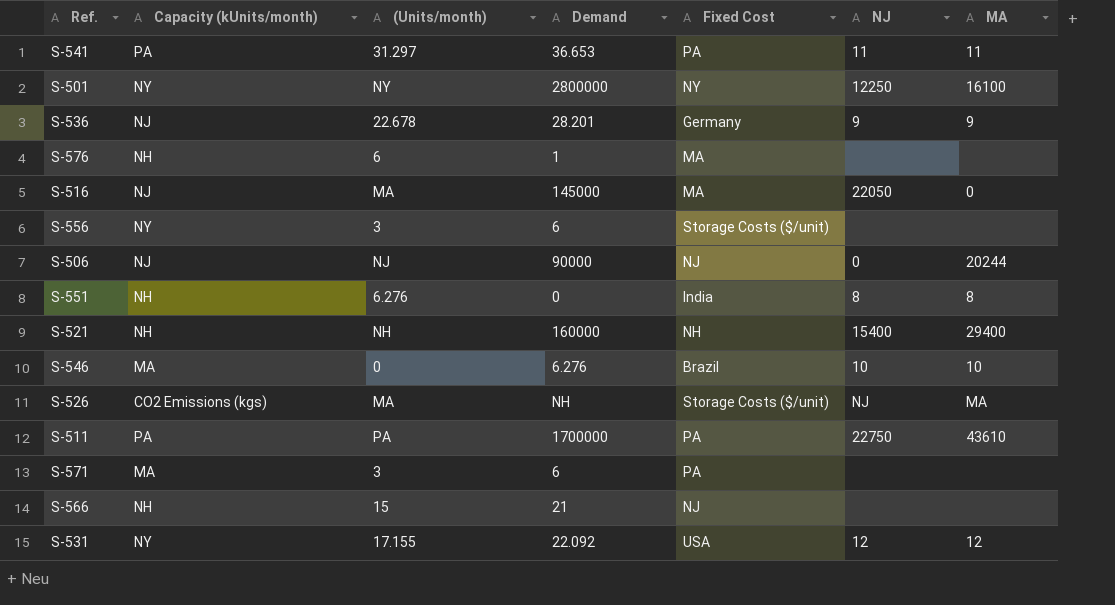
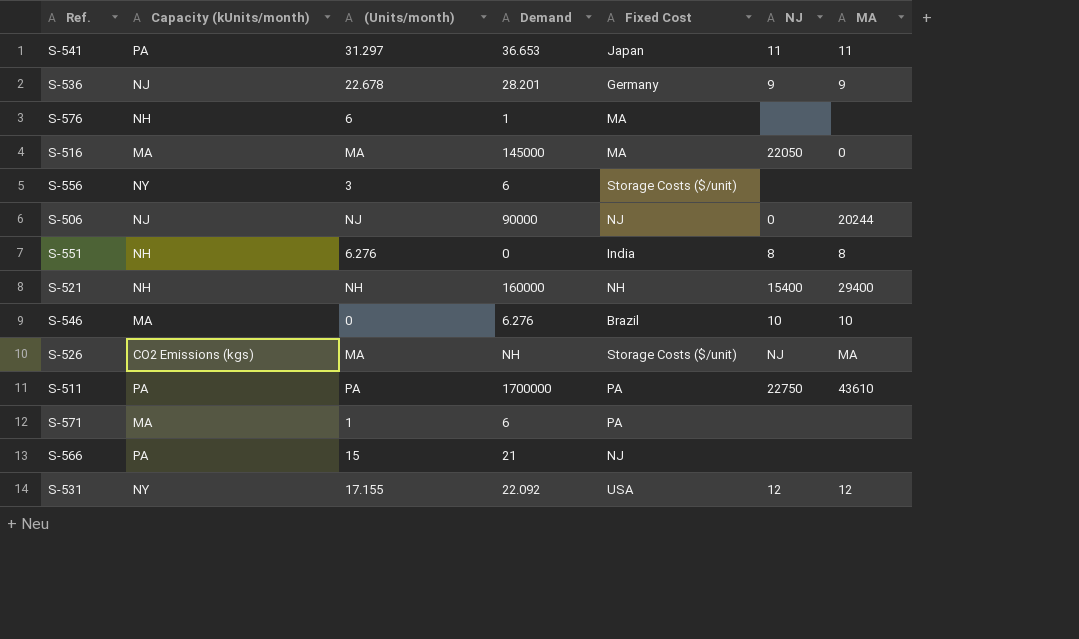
row S-501: NY | NY | 2800000 | NY | 12250 | 16100 -> none
S-541 | Fixed Cost: PA -> Japan
S-516 | Capacity (kUnits/month): NJ -> MA
S-571 | (Units/month): 3 -> 1
S-566 | Capacity (kUnits/month): NH -> PA

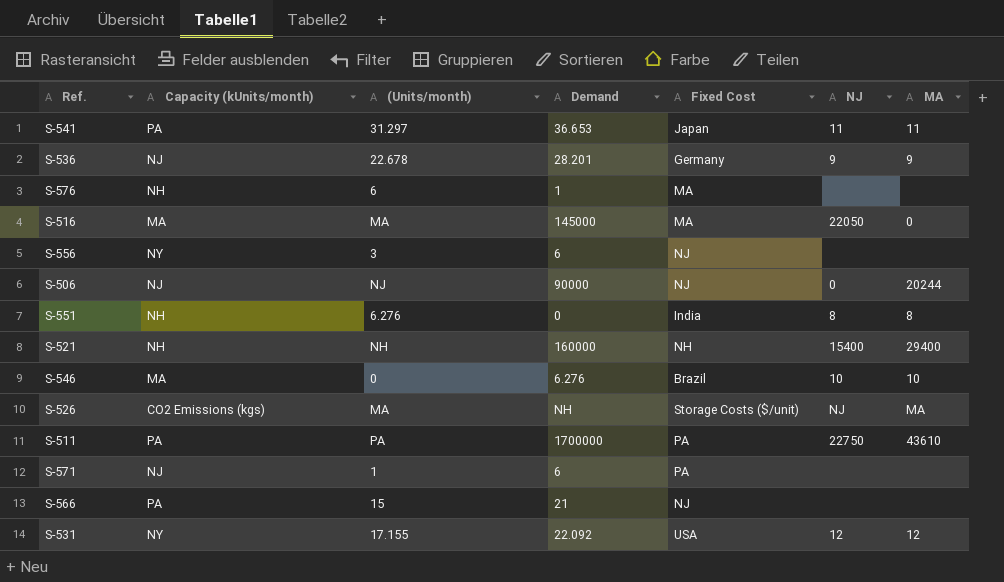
S-556 | Fixed Cost: Storage Costs ($/unit) -> NJ
S-571 | Capacity (kUnits/month): MA -> NJ

